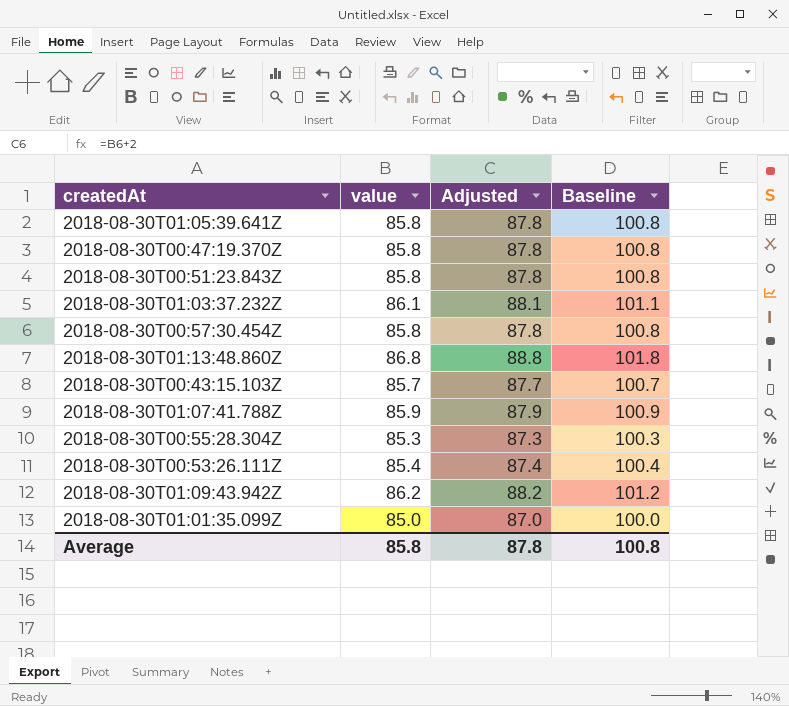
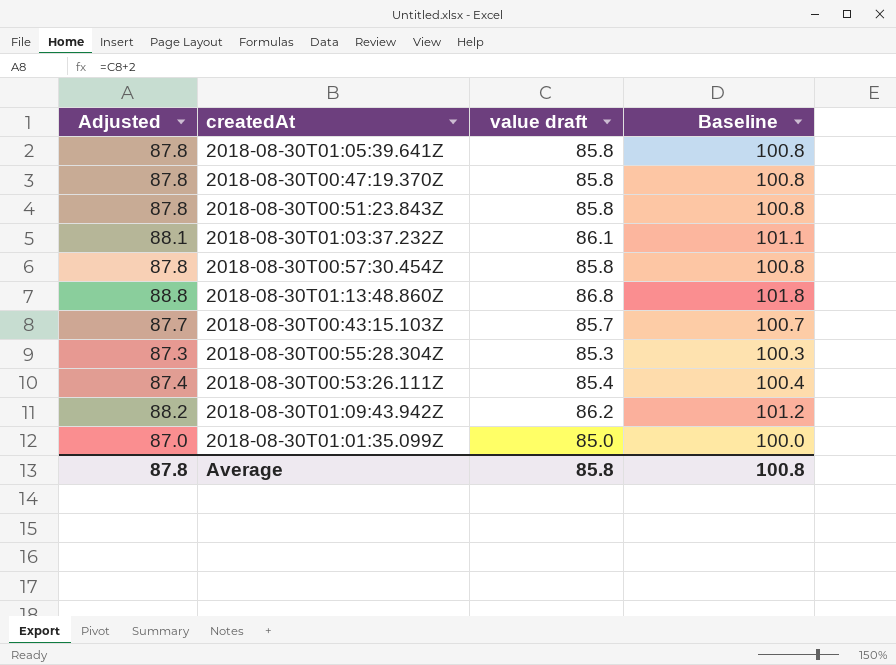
column Adjusted | position: 3 -> 1
column name: value -> value draft
row 2018-08-30T01:07:41.788Z: 85.9 | 87.9 | 100.9 -> none

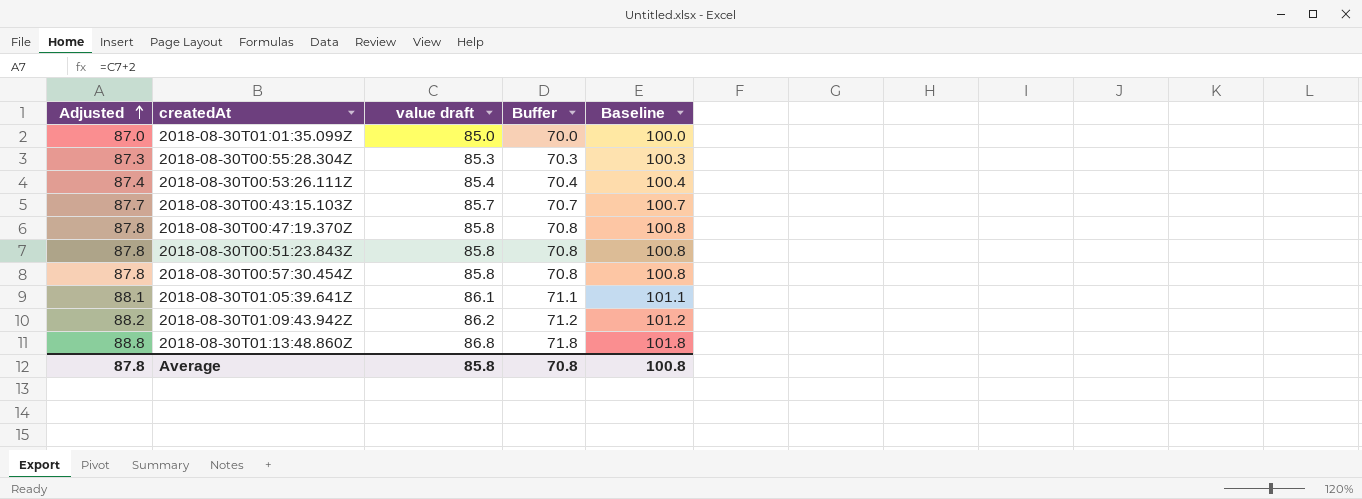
row order: none -> Adjusted ascending
column Buffer | formula: none -> [value draft] - 15
row 2018-08-30T01:03:37.232Z: 88.1 | 86.1 | 101.1 -> none
2018-08-30T01:05:39.641Z | Adjusted: 87.8 -> 88.1
2018-08-30T01:05:39.641Z | value draft: 85.8 -> 86.1
2018-08-30T01:05:39.641Z | Baseline: 100.8 -> 101.1

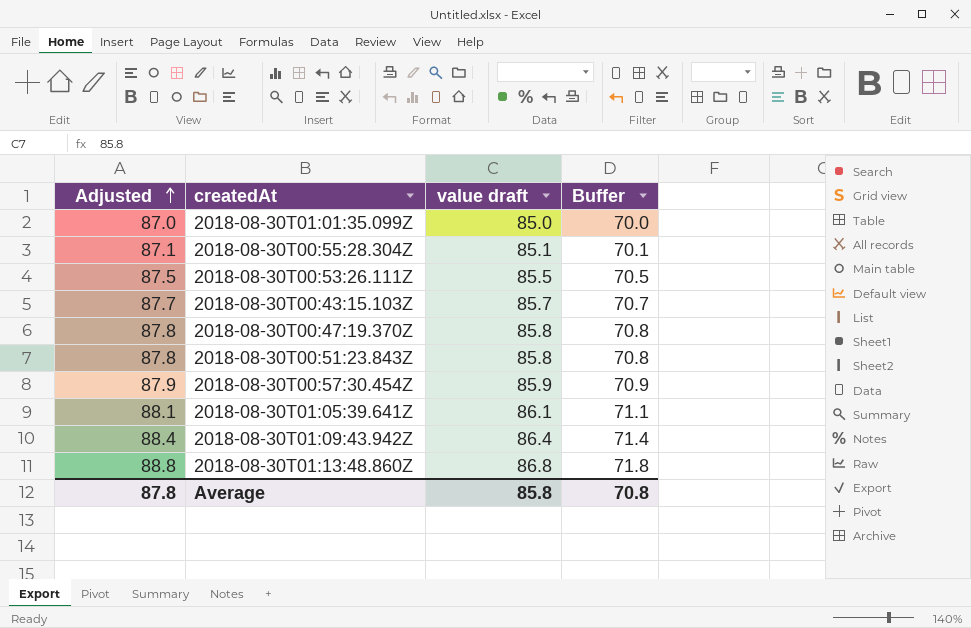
column Baseline | formula: [value draft] + 15 -> none
2018-08-30T00:55:28.304Z | Adjusted: 87.3 -> 87.1
2018-08-30T00:55:28.304Z | value draft: 85.3 -> 85.1
2018-08-30T00:55:28.304Z | Buffer: 70.3 -> 70.1
2018-08-30T00:53:26.111Z | Adjusted: 87.4 -> 87.5
2018-08-30T00:53:26.111Z | value draft: 85.4 -> 85.5
2018-08-30T00:53:26.111Z | Buffer: 70.4 -> 70.5
2018-08-30T00:57:30.454Z | Adjusted: 87.8 -> 87.9
2018-08-30T00:57:30.454Z | value draft: 85.8 -> 85.9
2018-08-30T00:57:30.454Z | Buffer: 70.8 -> 70.9
2018-08-30T01:09:43.942Z | Adjusted: 88.2 -> 88.4
2018-08-30T01:09:43.942Z | value draft: 86.2 -> 86.4
2018-08-30T01:09:43.942Z | Buffer: 71.2 -> 71.4

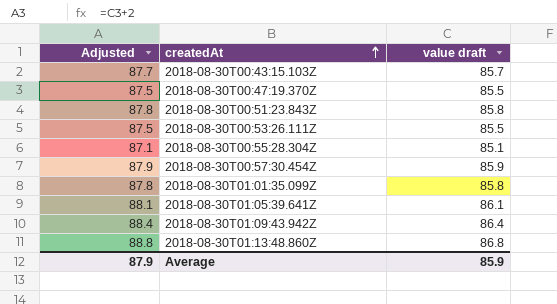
row order: Adjusted ascending -> createdAt ascending
column Buffer | formula: [value draft] - 15 -> none
2018-08-30T00:47:19.370Z | Adjusted: 87.8 -> 87.5
2018-08-30T00:47:19.370Z | value draft: 85.8 -> 85.5
2018-08-30T01:01:35.099Z | Adjusted: 87.0 -> 87.8
2018-08-30T01:01:35.099Z | value draft: 85.0 -> 85.8
Average | Adjusted: 87.8 -> 87.9
Average | value draft: 85.8 -> 85.9

